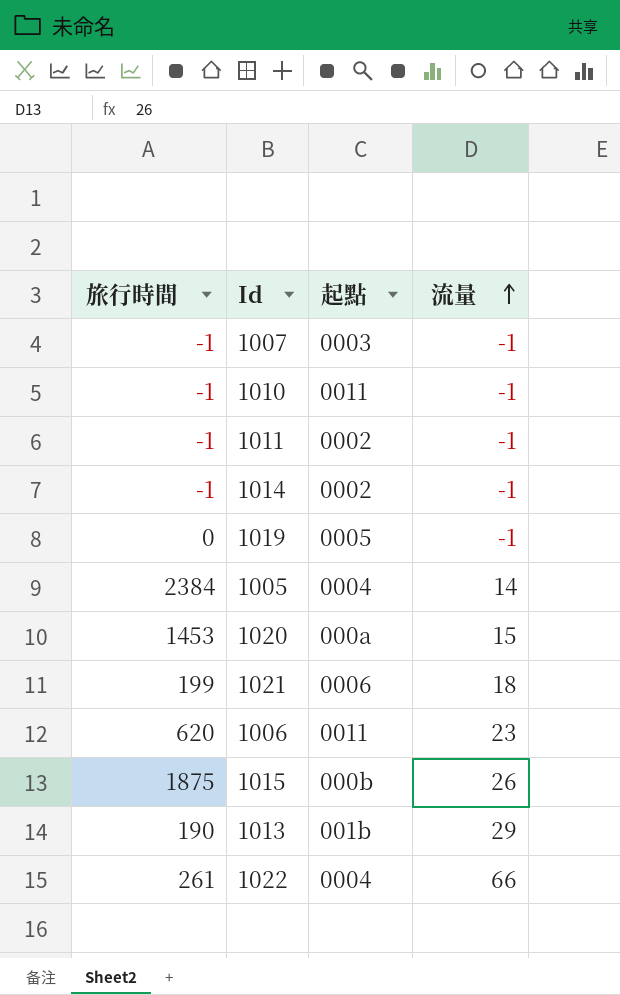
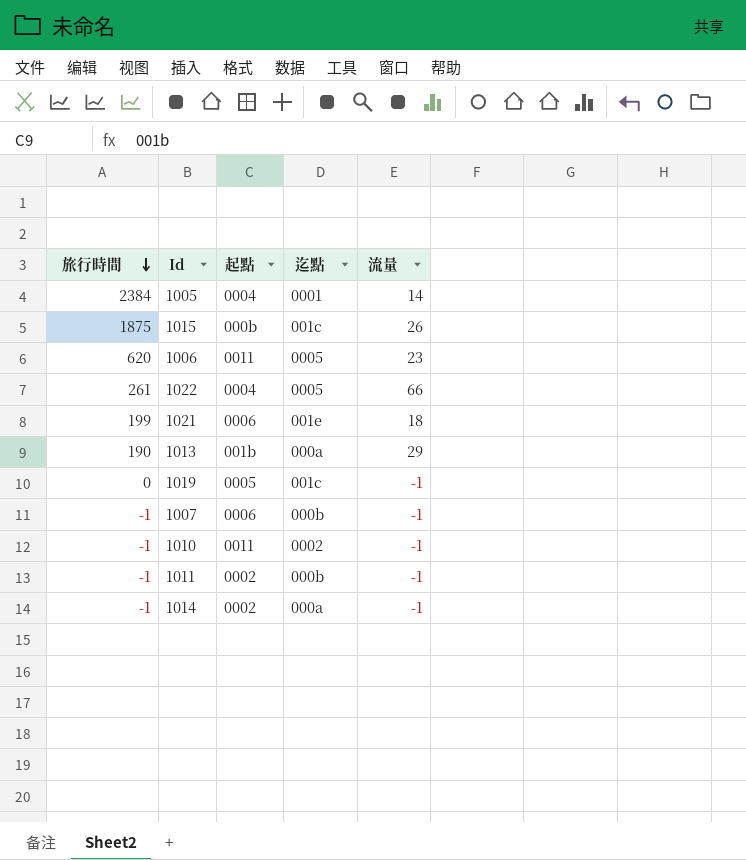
row order: 流量 ascending -> 旅行時間 descending
column 迄點 | position: none -> 4
row 1020: 1453 | 000a | 15 -> none
1007 | 起點: 0003 -> 0006

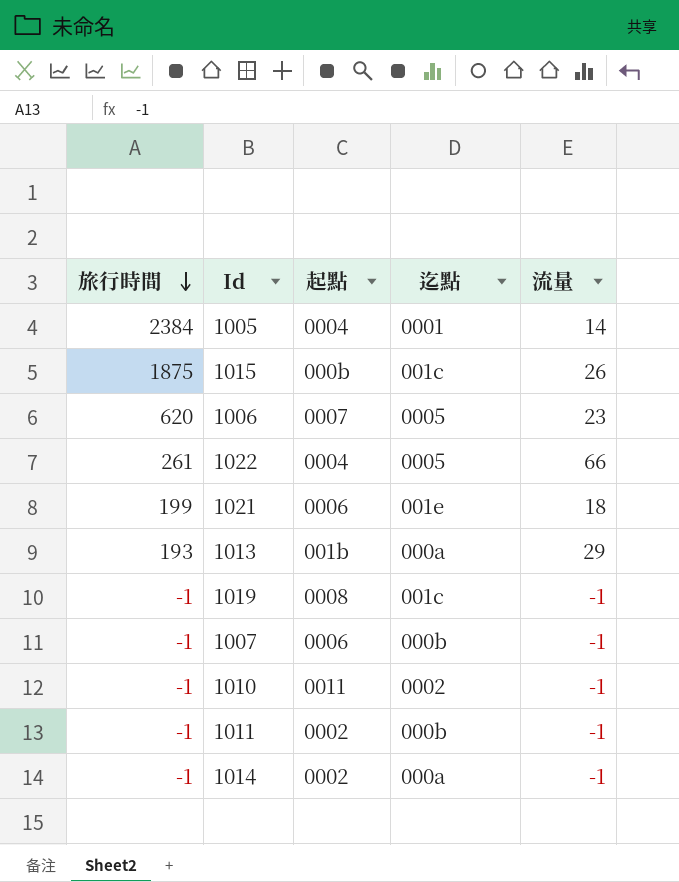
1006 | 起點: 0011 -> 0007
1013 | 旅行時間: 190 -> 193
1019 | 旅行時間: 0 -> -1
1019 | 起點: 0005 -> 0008

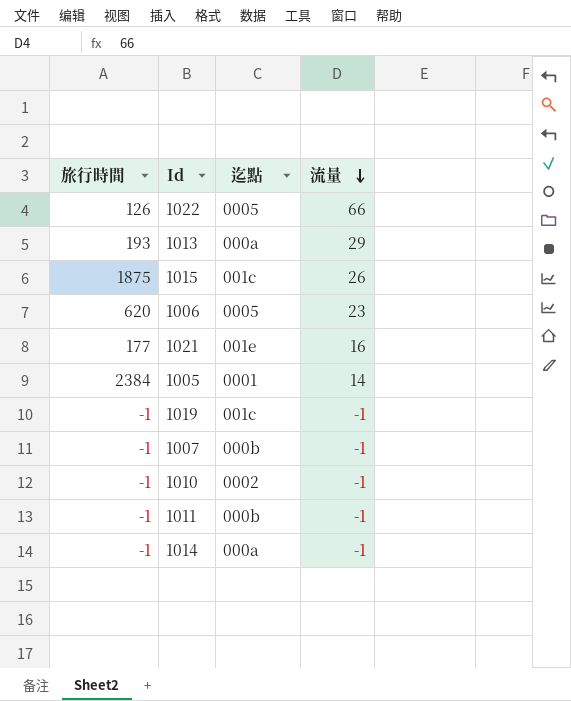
row order: 旅行時間 descending -> 流量 descending
column 起點 | position: 3 -> none
1022 | 旅行時間: 261 -> 126
1021 | 旅行時間: 199 -> 177
1021 | 流量: 18 -> 16

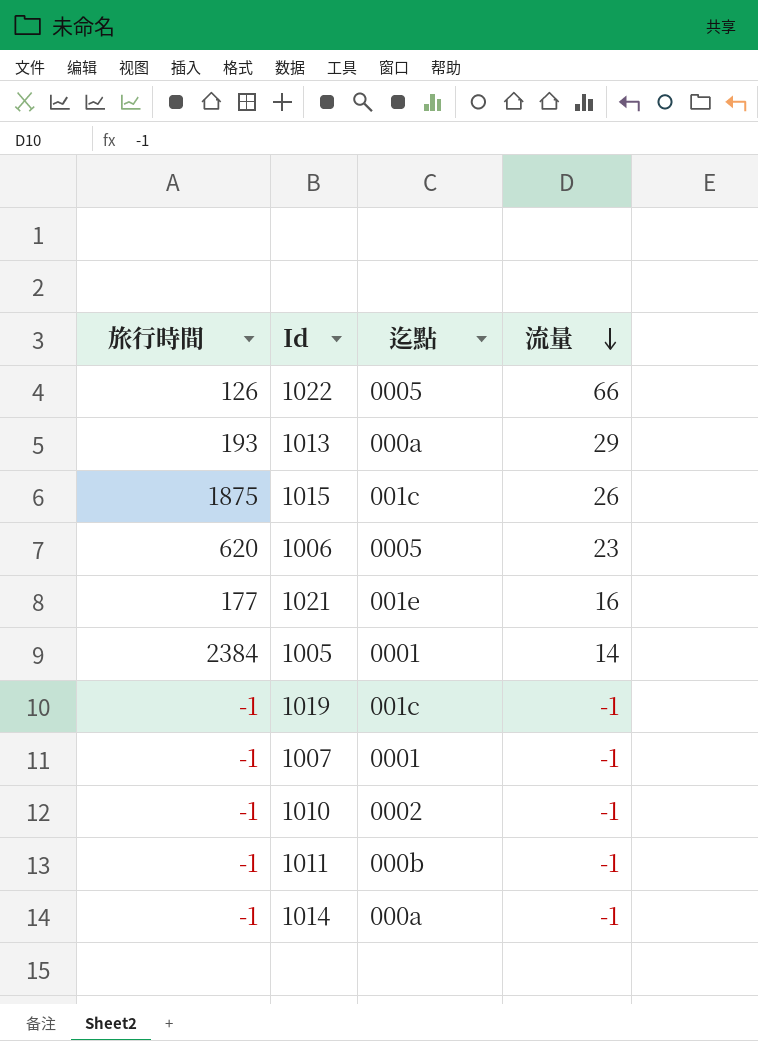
1007 | 迄點: 000b -> 0001

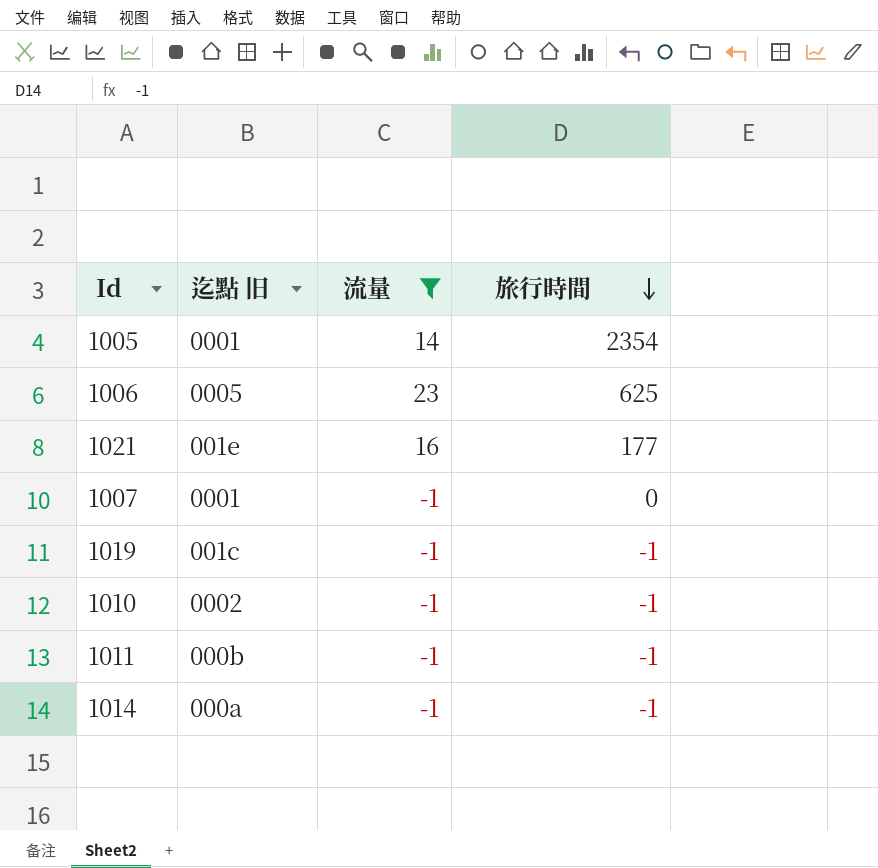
filter: none -> 流量 <= 23
row order: 流量 descending -> 旅行時間 descending
column name: 迄點 -> 迄點 旧
column 旅行時間 | position: 1 -> 4
1005 | 旅行時間: 2384 -> 2354
1006 | 旅行時間: 620 -> 625
1007 | 旅行時間: -1 -> 0

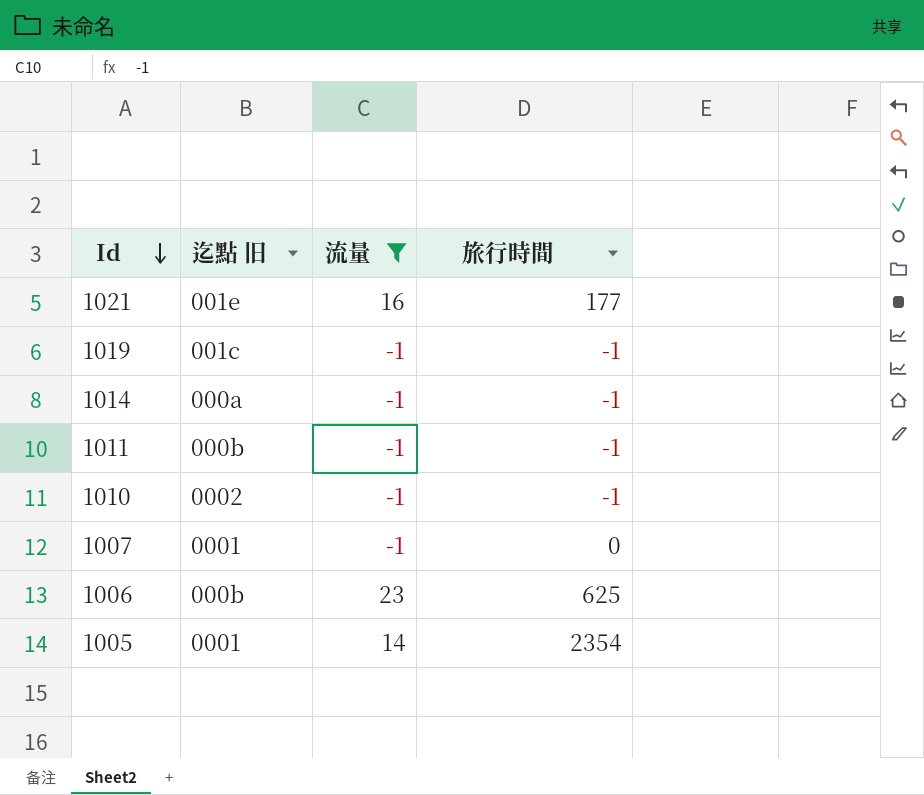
row order: 旅行時間 descending -> Id descending
1006 | 迄點 旧: 0005 -> 000b

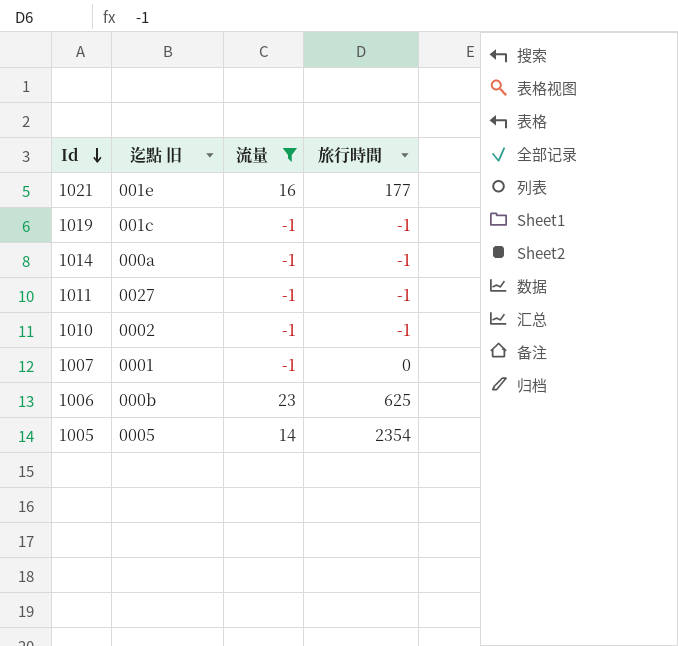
1011 | 迄點 旧: 000b -> 0027
1005 | 迄點 旧: 0001 -> 0005

